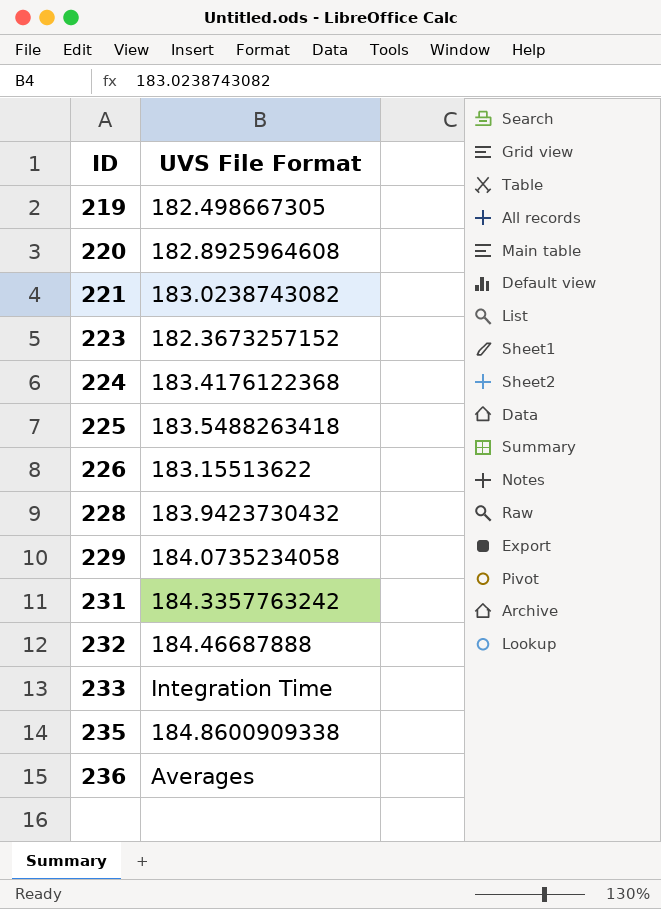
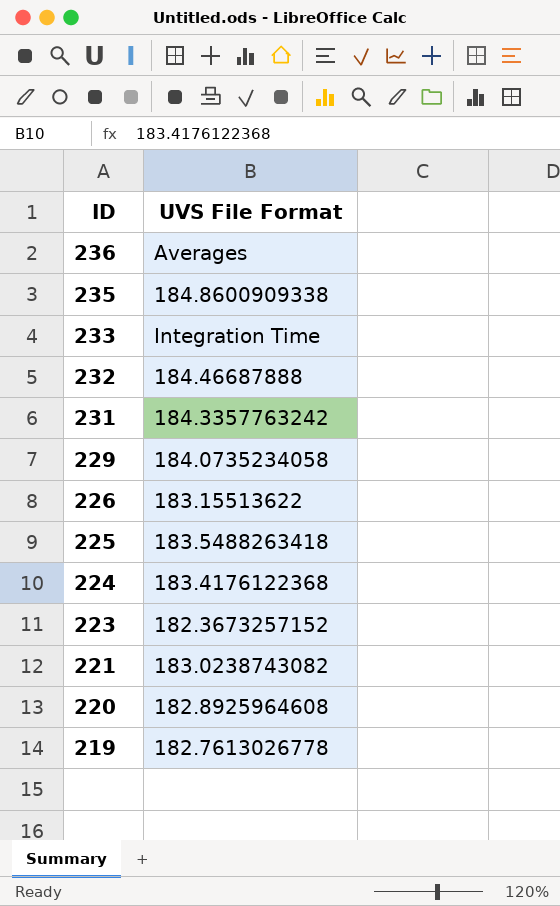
row order: ID ascending -> ID descending
row 228: 183.9423730432 -> none
219 | UVS File Format: 182.498667305 -> 182.7613026778

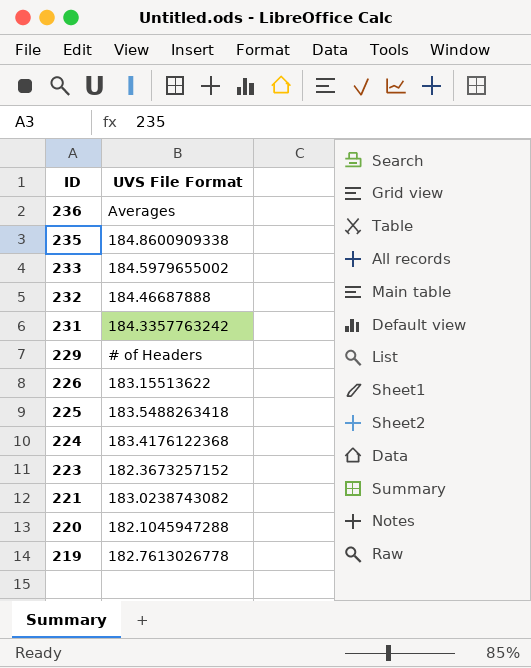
233 | UVS File Format: Integration Time -> 184.5979655002
229 | UVS File Format: 184.0735234058 -> # of Headers
220 | UVS File Format: 182.8925964608 -> 182.1045947288

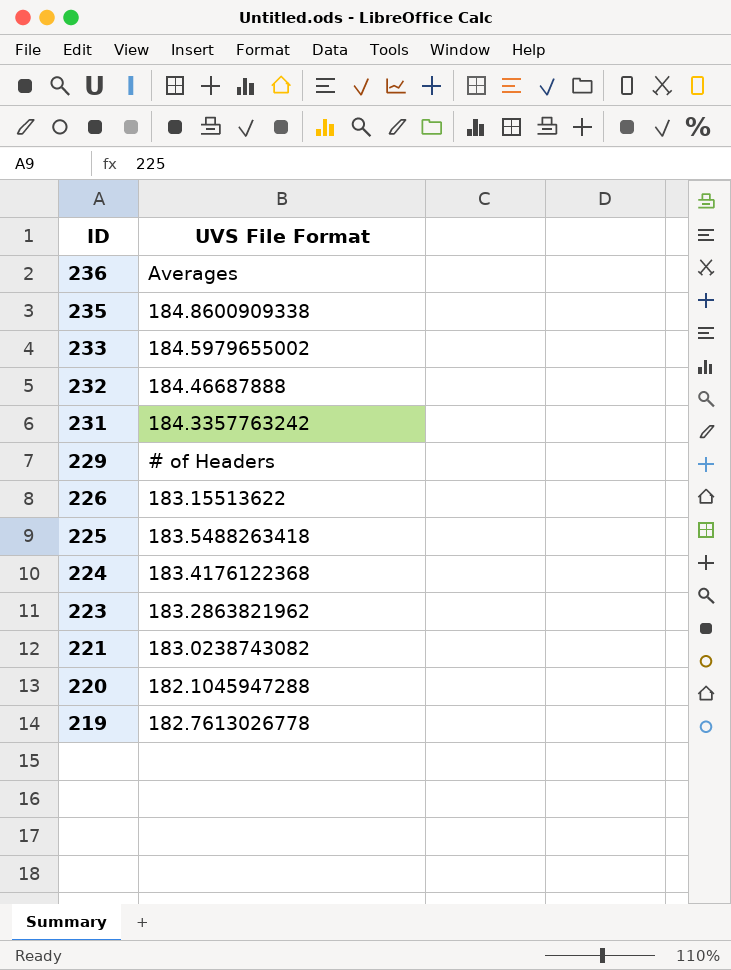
223 | UVS File Format: 182.3673257152 -> 183.2863821962

